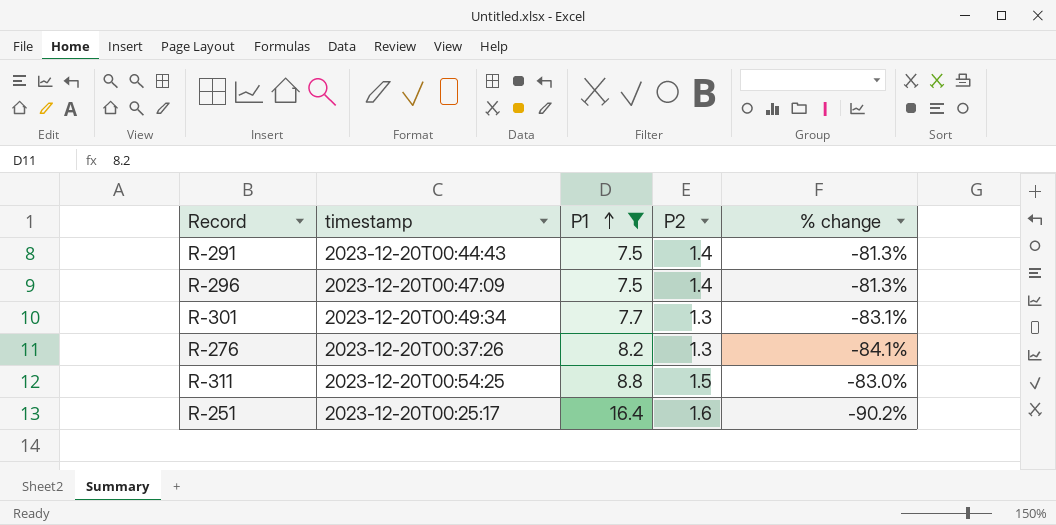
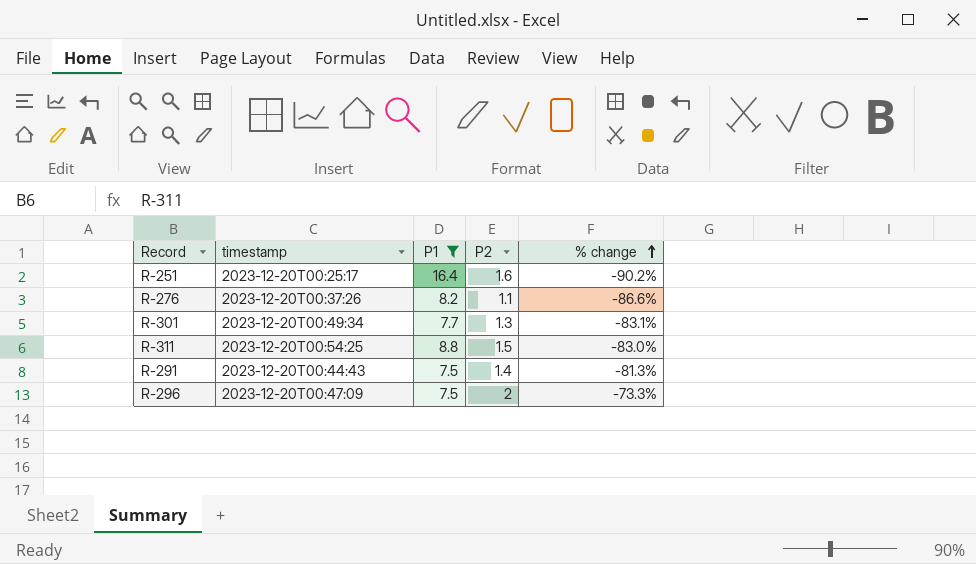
row order: P1 ascending -> % change ascending
R-276 | P2: 1.3 -> 1.1
R-276 | % change: -84.1% -> -86.6%
R-296 | P2: 1.4 -> 2
R-296 | % change: -81.3% -> -73.3%

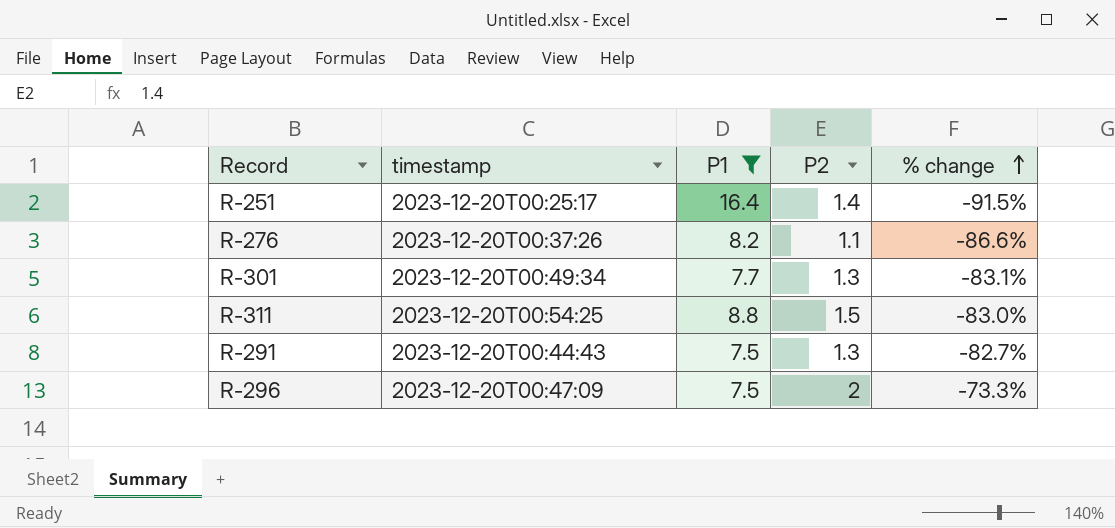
R-251 | P2: 1.6 -> 1.4
R-251 | % change: -90.2% -> -91.5%
R-291 | P2: 1.4 -> 1.3
R-291 | % change: -81.3% -> -82.7%

